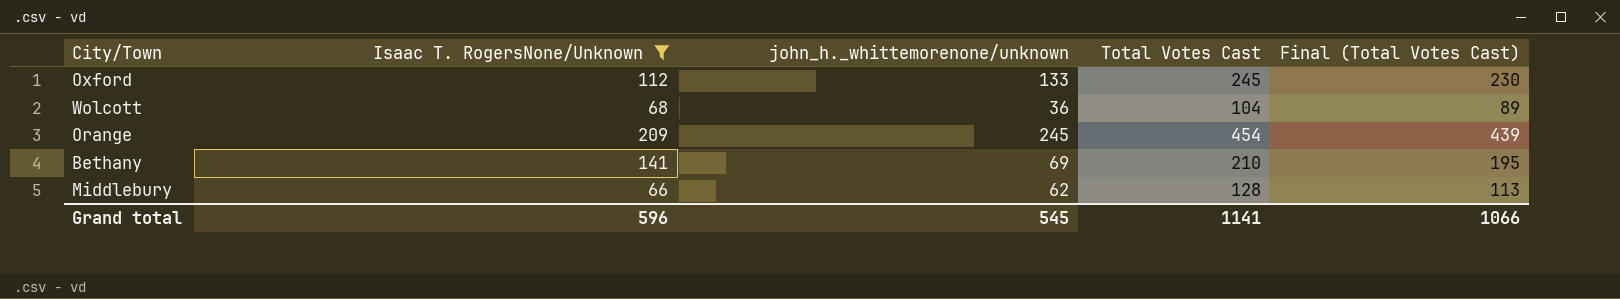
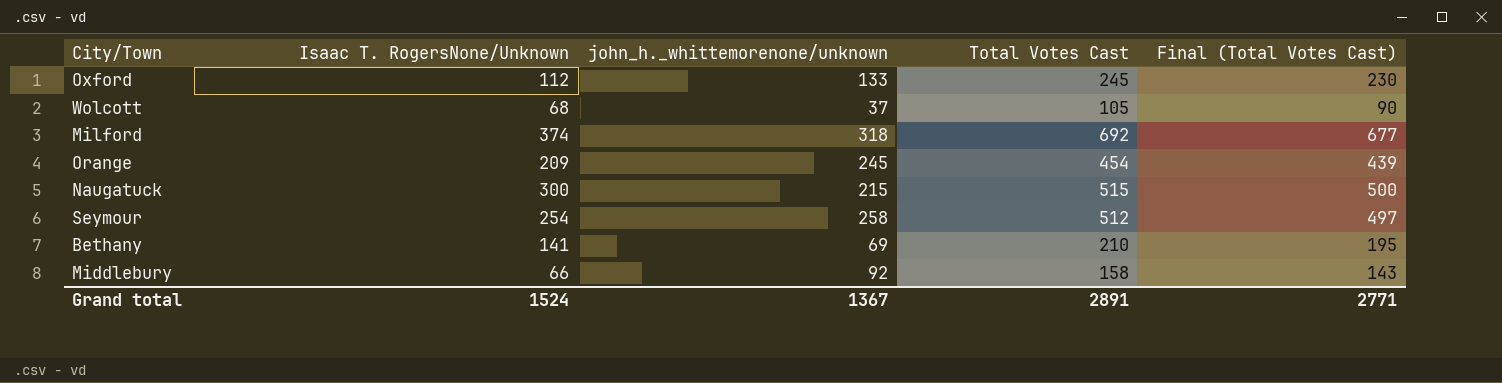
filter: Isaac T. RogersNone/Unknown <= 209 -> none
Wolcott | john_h._whittemorenone/unknown: 36 -> 37
Wolcott | Total Votes Cast: 104 -> 105
Wolcott | Final (Total Votes Cast): 89 -> 90
Middlebury | john_h._whittemorenone/unknown: 62 -> 92
Middlebury | Total Votes Cast: 128 -> 158
Middlebury | Final (Total Votes Cast): 113 -> 143
Grand total | Isaac T. RogersNone/Unknown: 596 -> 1524
Grand total | john_h._whittemorenone/unknown: 545 -> 1367
Grand total | Total Votes Cast: 1141 -> 2891
Grand total | Final (Total Votes Cast): 1066 -> 2771

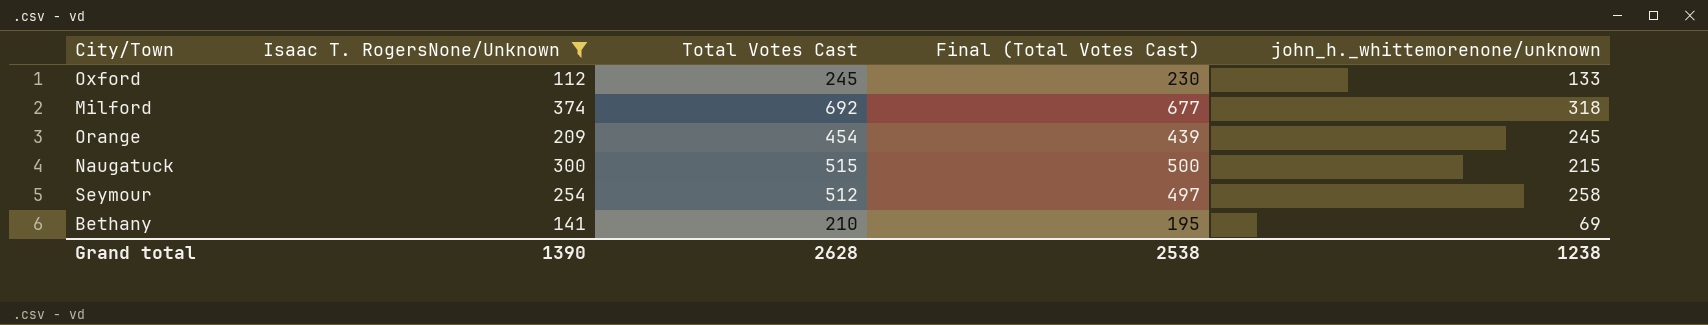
filter: none -> Isaac T. RogersNone/Unknown >= 112
column john_h._whittemorenone/unknown | position: 3 -> 5
Grand total | Isaac T. RogersNone/Unknown: 1524 -> 1390
Grand total | Total Votes Cast: 2891 -> 2628
Grand total | Final (Total Votes Cast): 2771 -> 2538
Grand total | john_h._whittemorenone/unknown: 1367 -> 1238

